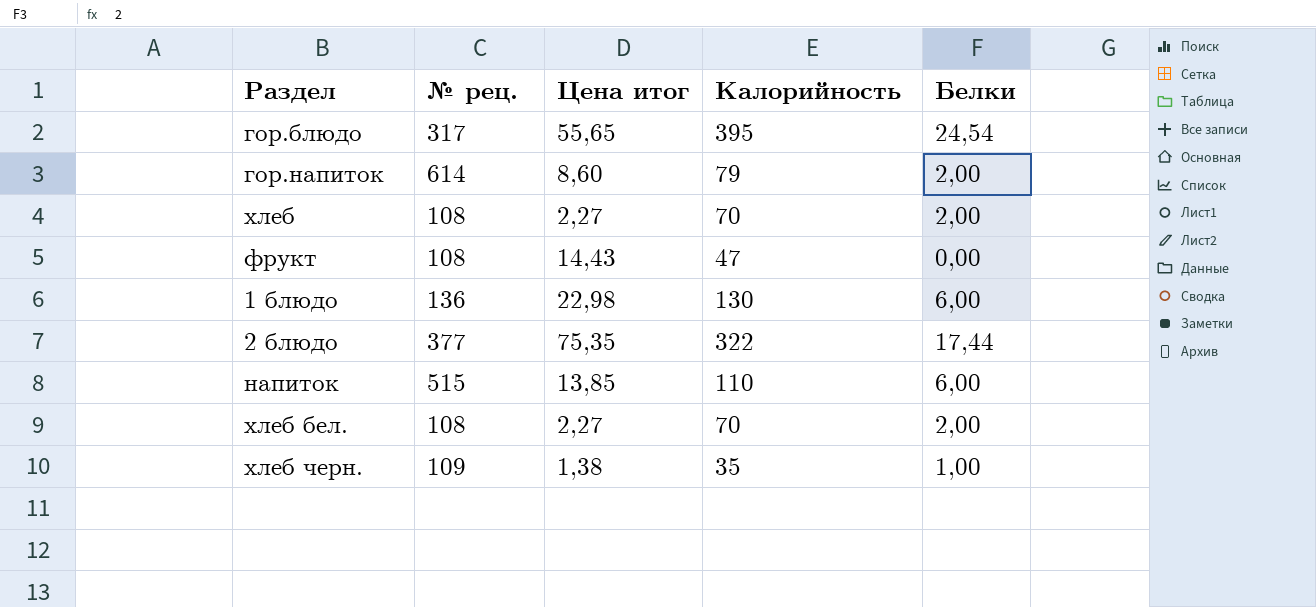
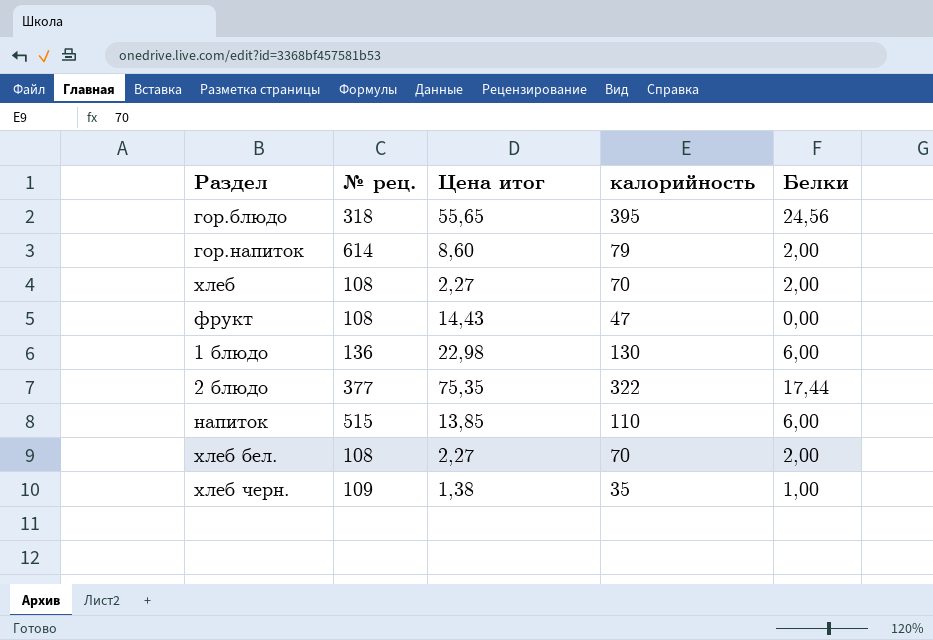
column name: Калорийность -> калорийность
гор.блюдо | № рец.: 317 -> 318
гор.блюдо | Белки: 24,54 -> 24,56

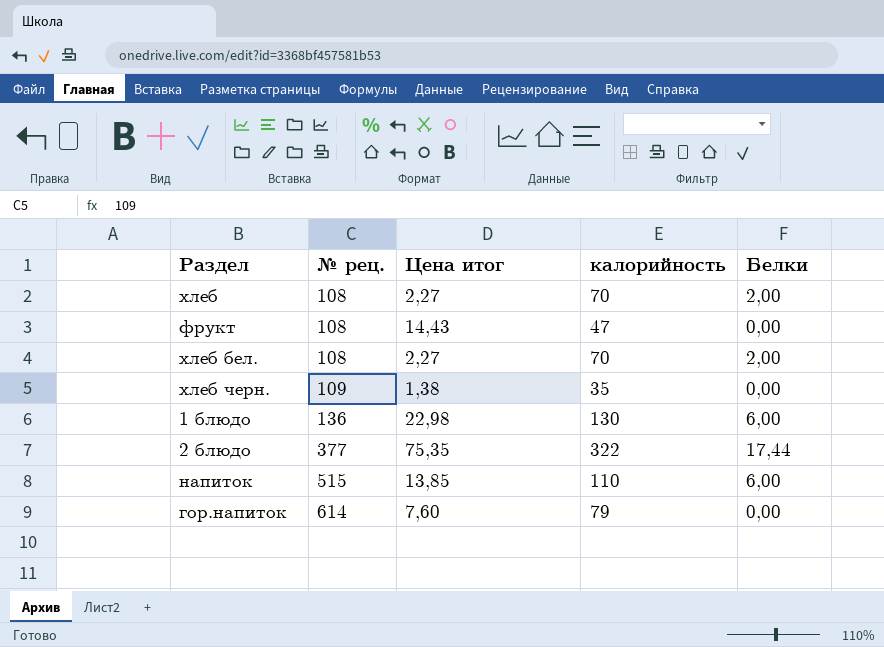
row order: none -> № рец. ascending
row гор.блюдо: 318 | 55,65 | 395 | 24,56 -> none
хлеб черн. | Белки: 1,00 -> 0,00
гор.напиток | Цена итог: 8,60 -> 7,60
гор.напиток | Белки: 2,00 -> 0,00

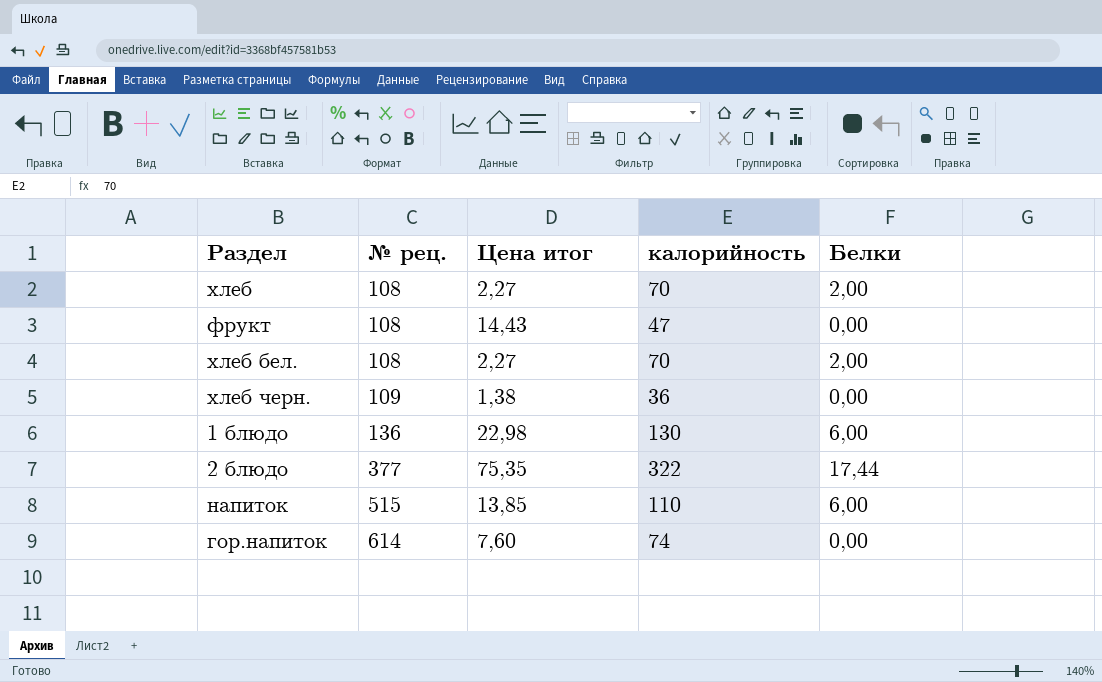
хлеб черн. | калорийность: 35 -> 36
гор.напиток | калорийность: 79 -> 74

